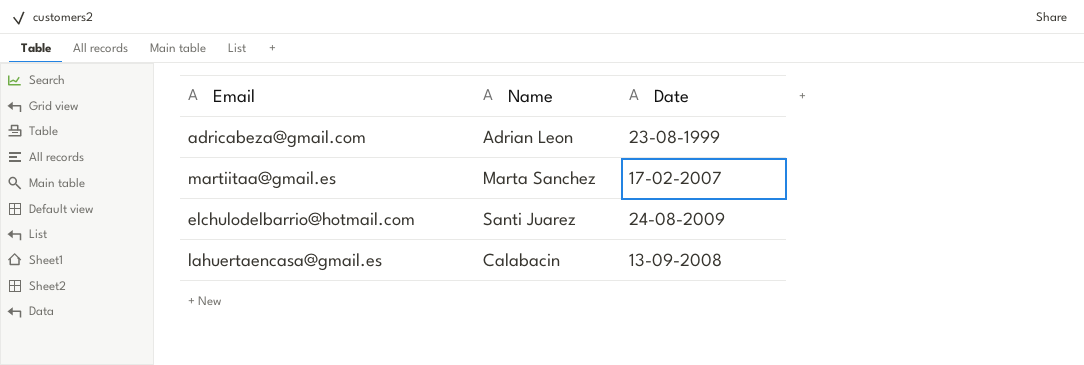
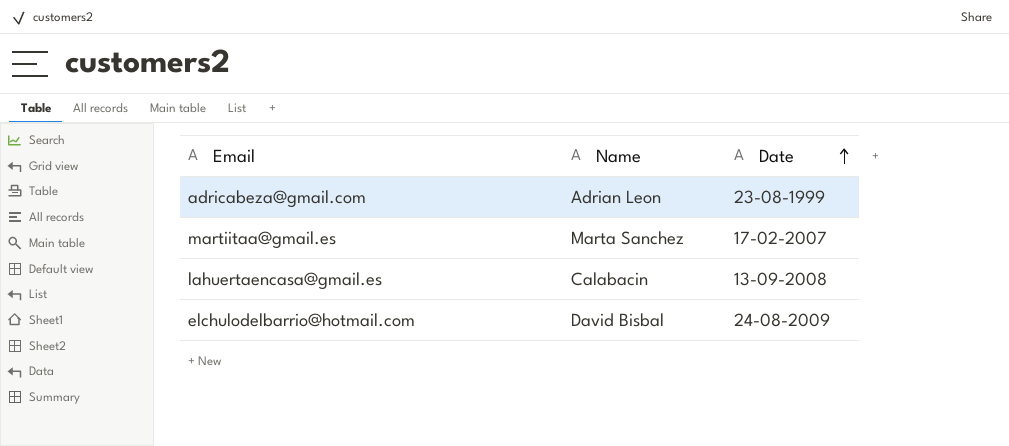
row order: none -> Date ascending
elchulodelbarrio@hotmail.com | Name: Santi Juarez -> David Bisbal

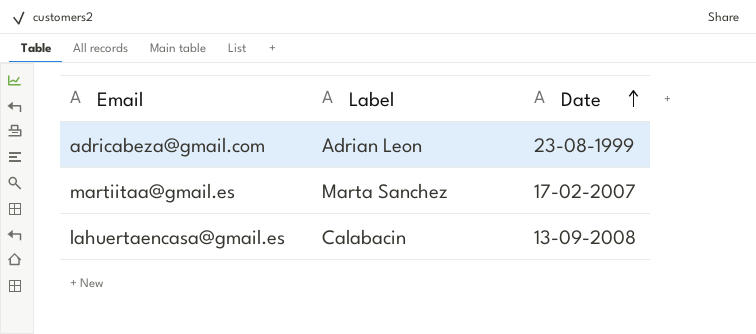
column name: Name -> Label
row elchulodelbarrio@hotmail.com: David Bisbal | 24-08-2009 -> none

